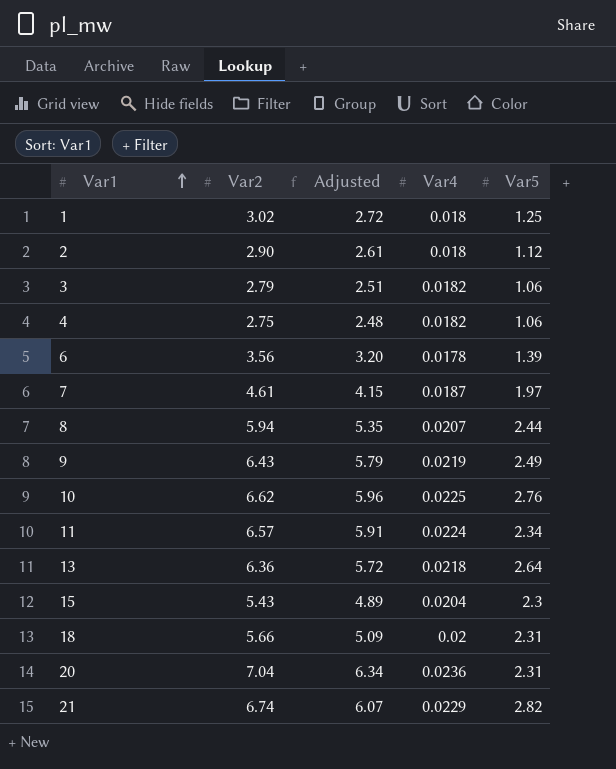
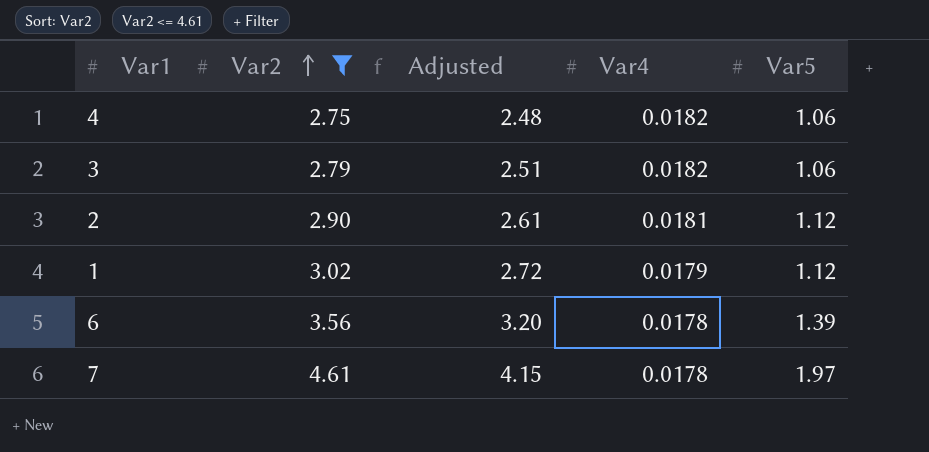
filter: none -> Var2 <= 4.61
row order: Var1 ascending -> Var2 ascending
2 | Var4: 0.018 -> 0.0181
1 | Var4: 0.018 -> 0.0179
1 | Var5: 1.25 -> 1.12
7 | Var4: 0.0187 -> 0.0178

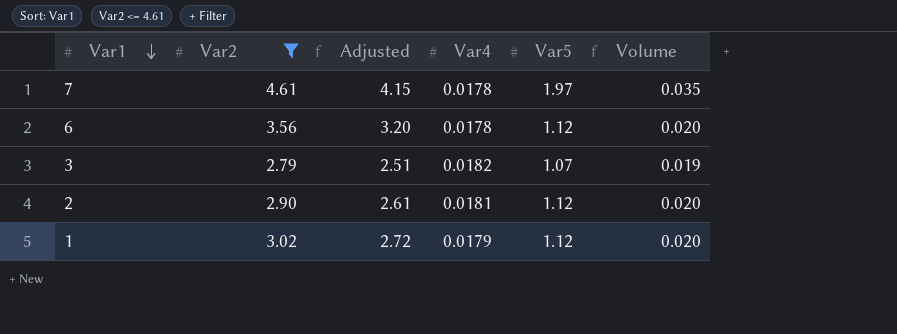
row order: Var2 ascending -> Var1 descending
column Volume | formula: none -> [Var4] * [Var5]
row 4: 2.75 | 2.48 | 0.0182 | 1.06 -> none
6 | Var5: 1.39 -> 1.12
3 | Var5: 1.06 -> 1.07

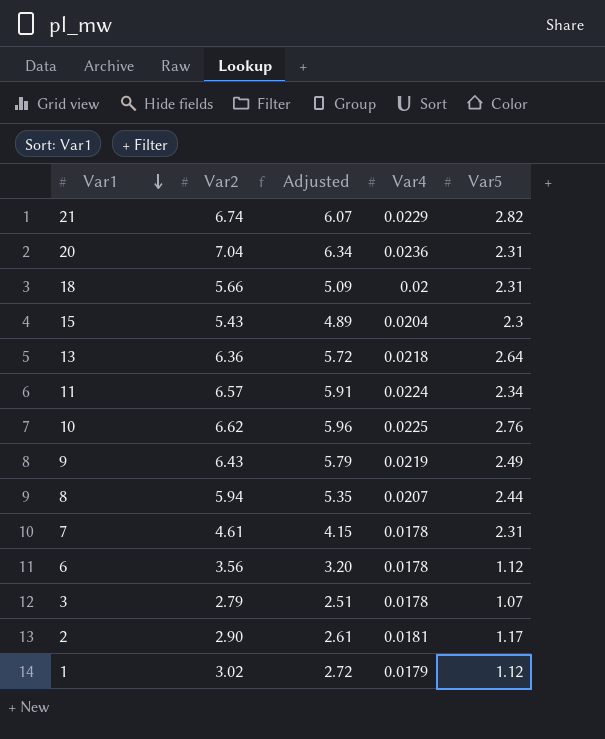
filter: Var2 <= 4.61 -> none
column Volume | formula: [Var4] * [Var5] -> none
7 | Var5: 1.97 -> 2.31
3 | Var4: 0.0182 -> 0.0178
2 | Var5: 1.12 -> 1.17

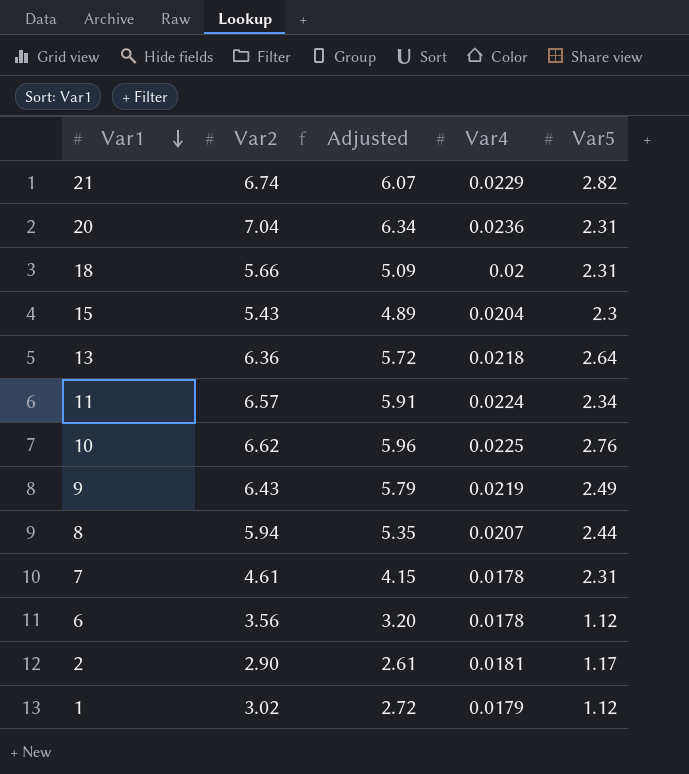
row 3: 2.79 | 2.51 | 0.0178 | 1.07 -> none

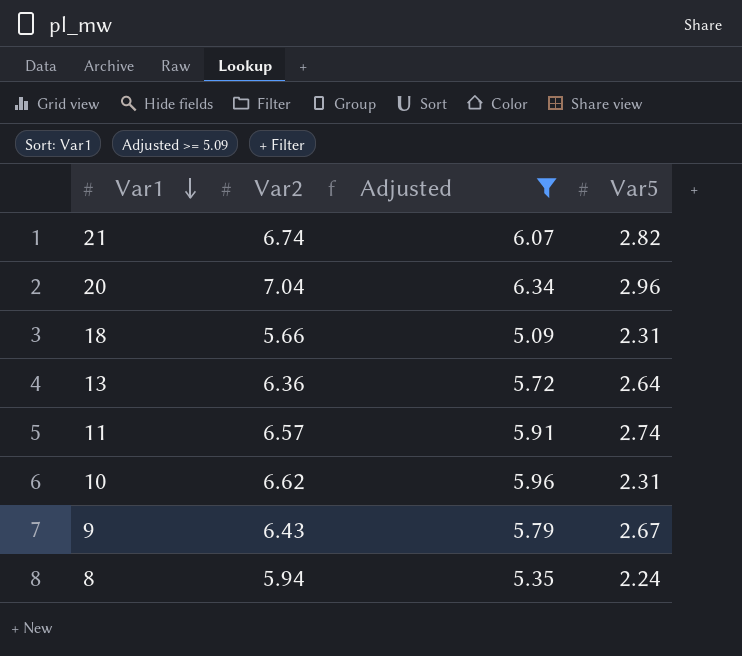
filter: none -> Adjusted >= 5.09
column Var4 | position: 4 -> none
20 | Var5: 2.31 -> 2.96
11 | Var5: 2.34 -> 2.74
10 | Var5: 2.76 -> 2.31
9 | Var5: 2.49 -> 2.67
8 | Var5: 2.44 -> 2.24

